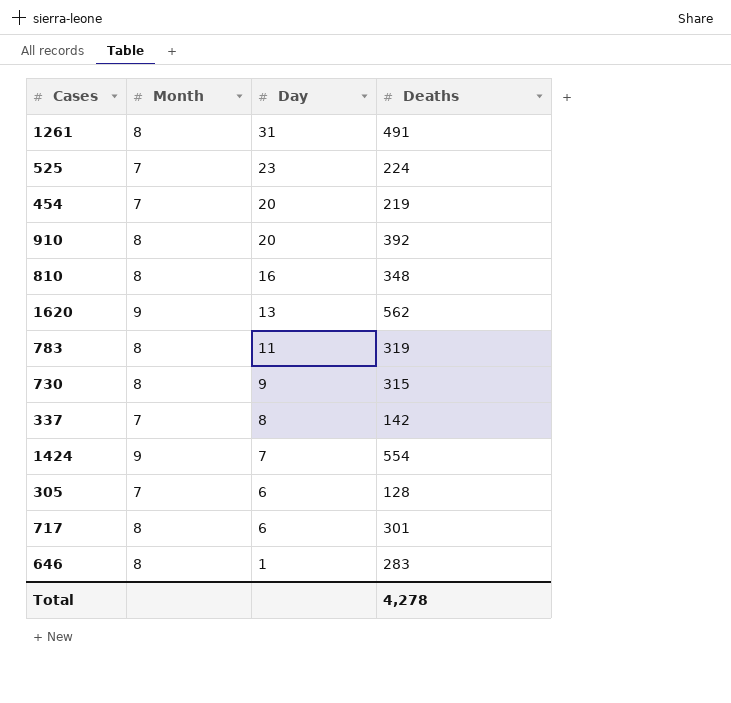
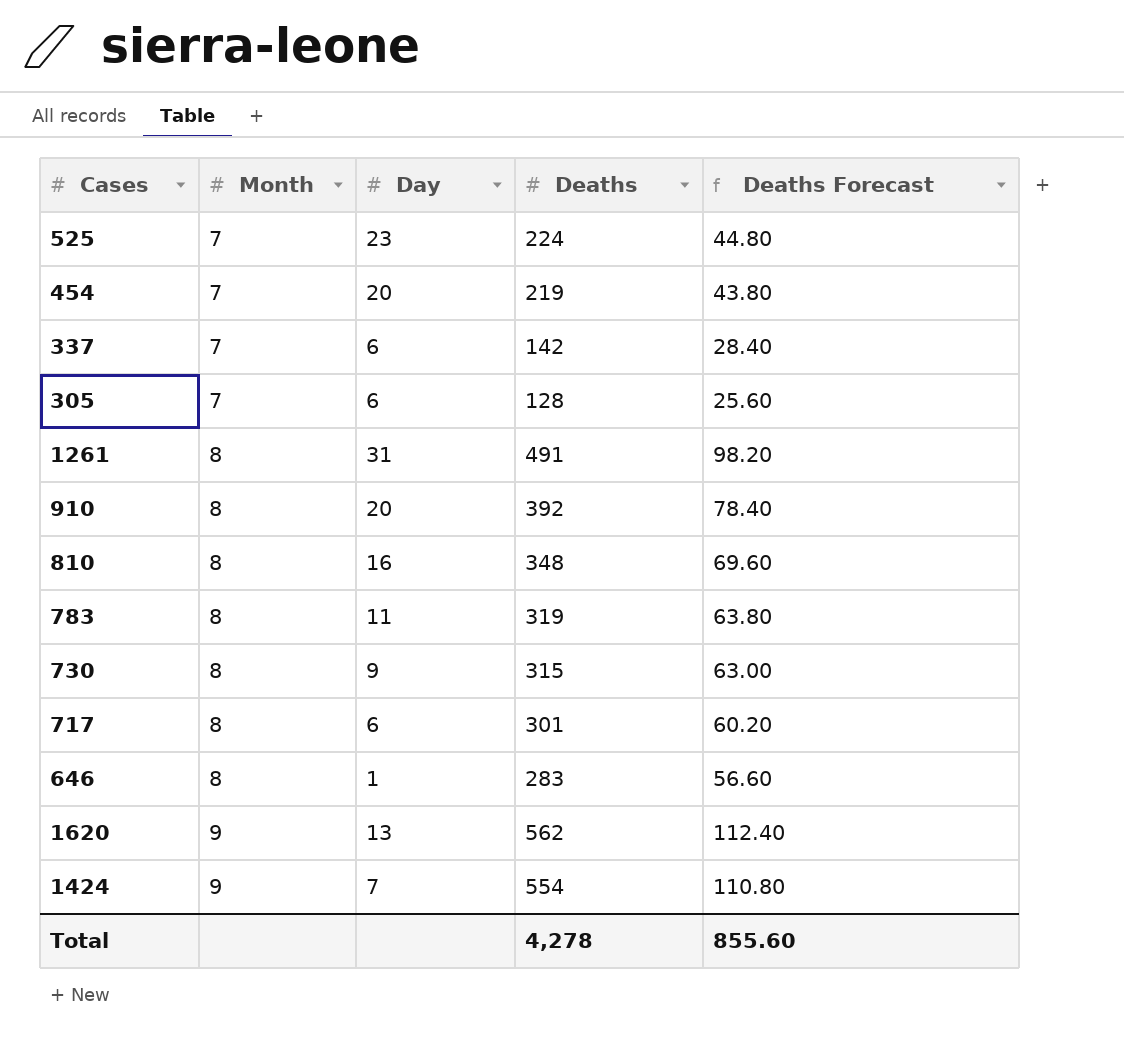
row order: Day descending -> Month ascending
column Deaths Forecast | formula: none -> [Deaths] * 0.2
337 | Day: 8 -> 6

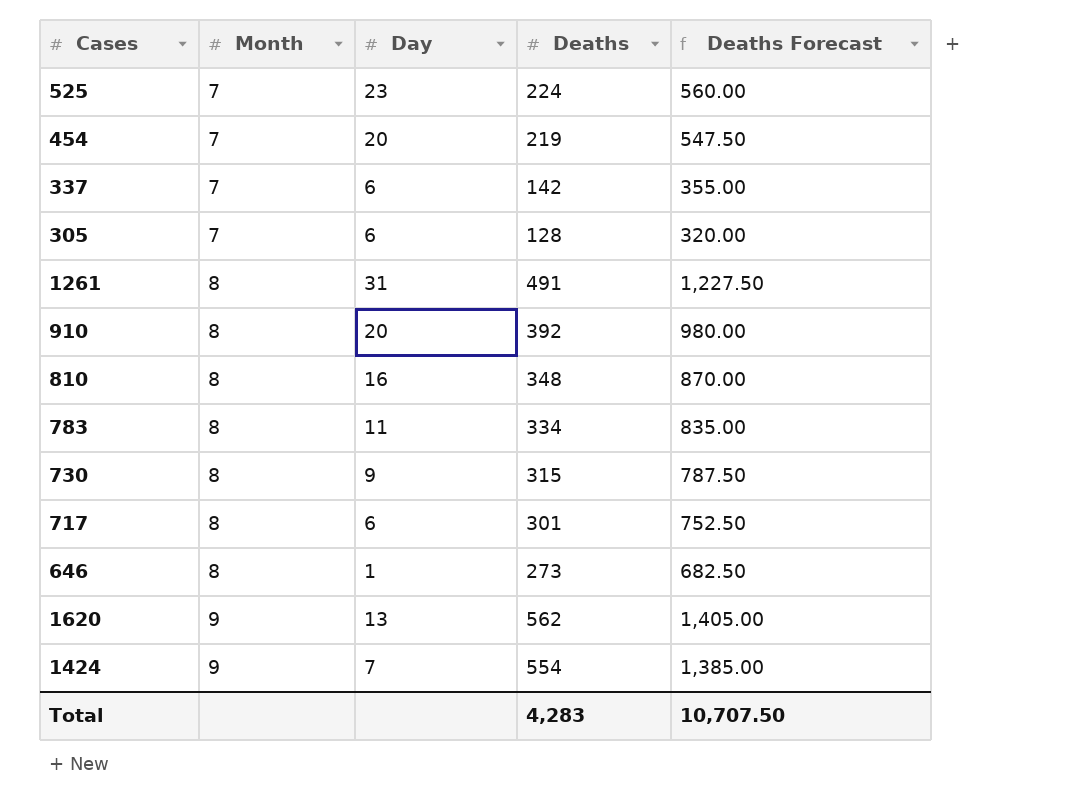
column Deaths Forecast | formula: [Deaths] * 0.2 -> [Deaths] * 2.5
783 | Deaths: 319 -> 334
646 | Deaths: 283 -> 273
Total | Deaths: 4,278 -> 4,283
Total | Deaths Forecast: 855.60 -> 10,707.50

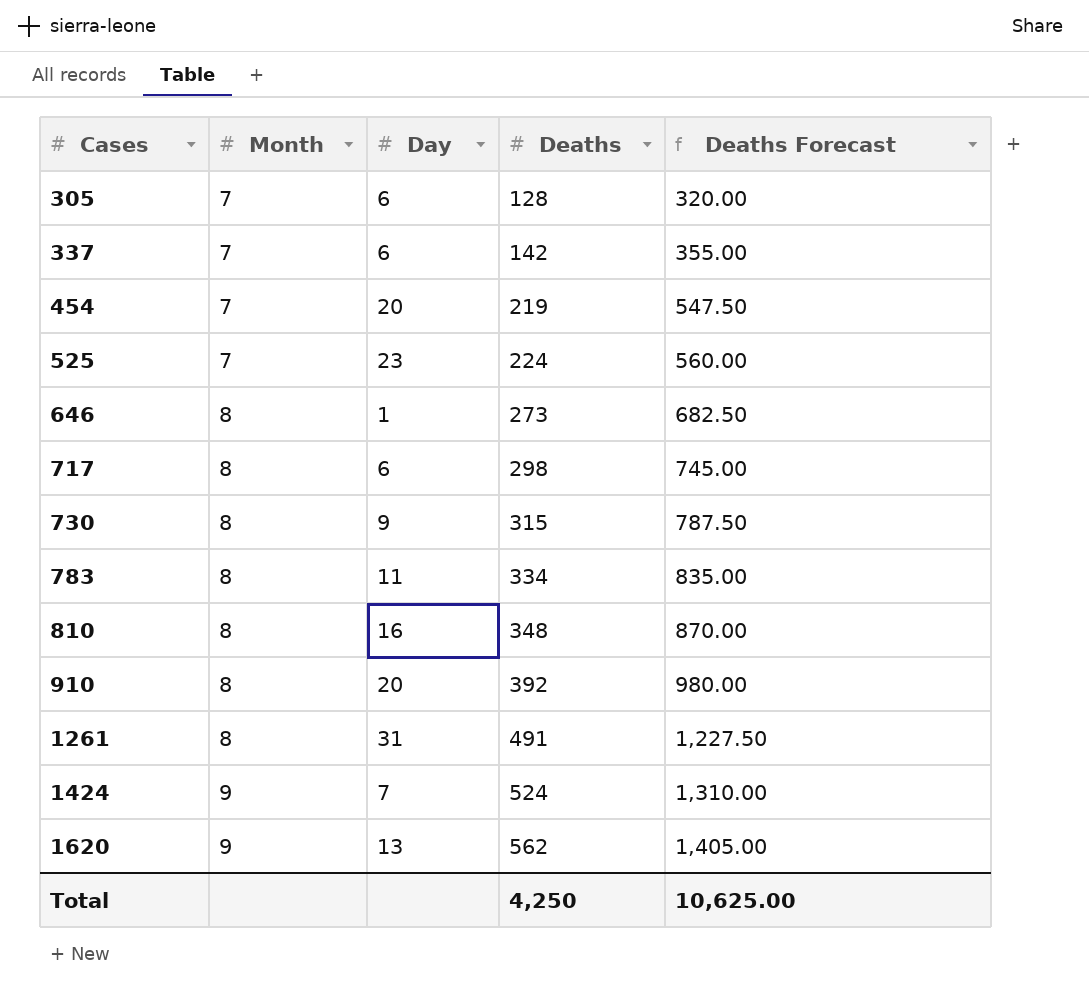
row order: Month ascending -> Cases ascending
717 | Deaths: 301 -> 298
717 | Deaths Forecast: 752.50 -> 745.00
1424 | Deaths: 554 -> 524
1424 | Deaths Forecast: 1,385.00 -> 1,310.00
Total | Deaths: 4,283 -> 4,250
Total | Deaths Forecast: 10,707.50 -> 10,625.00

